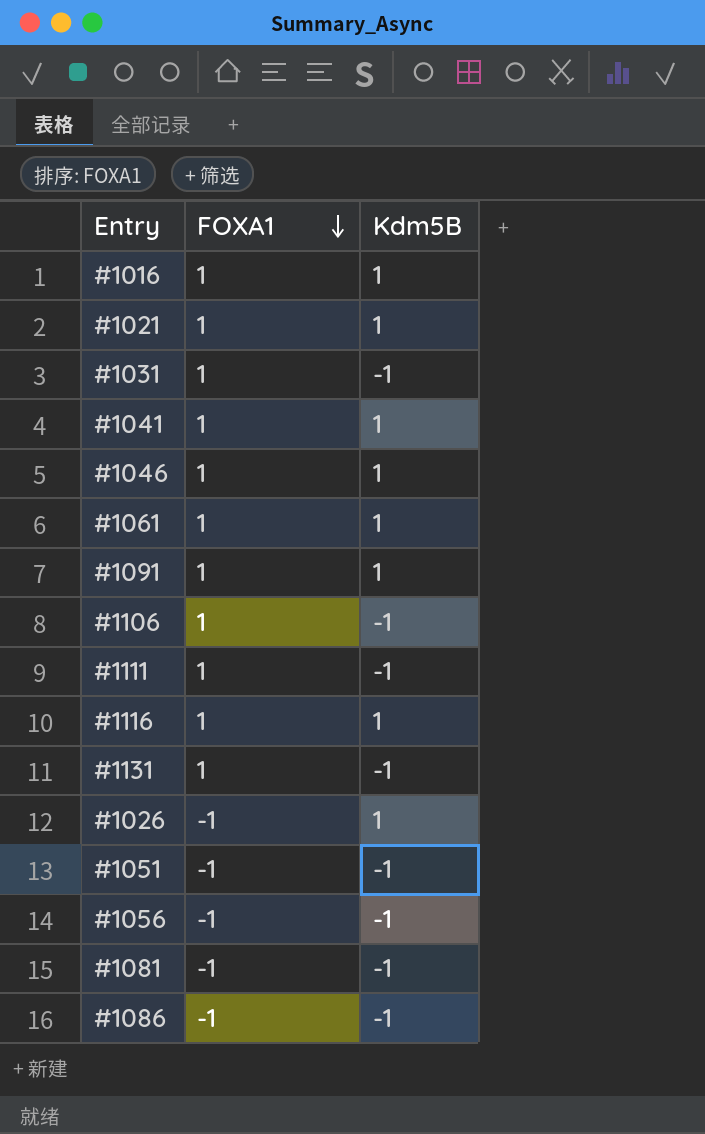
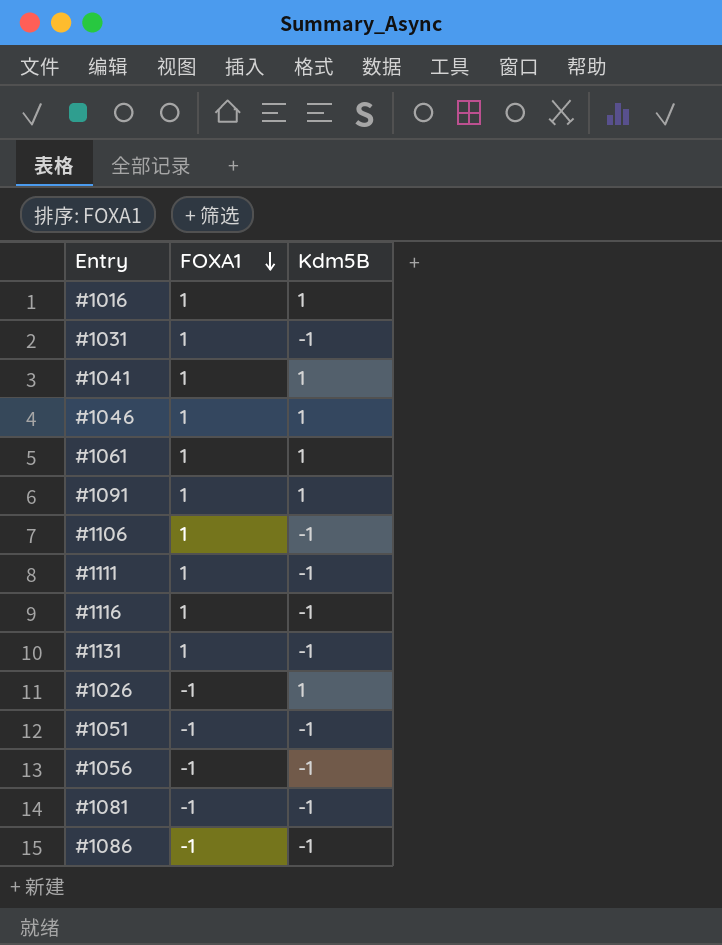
row #1021: 1 | 1 -> none
#1116 | Kdm5B: 1 -> -1

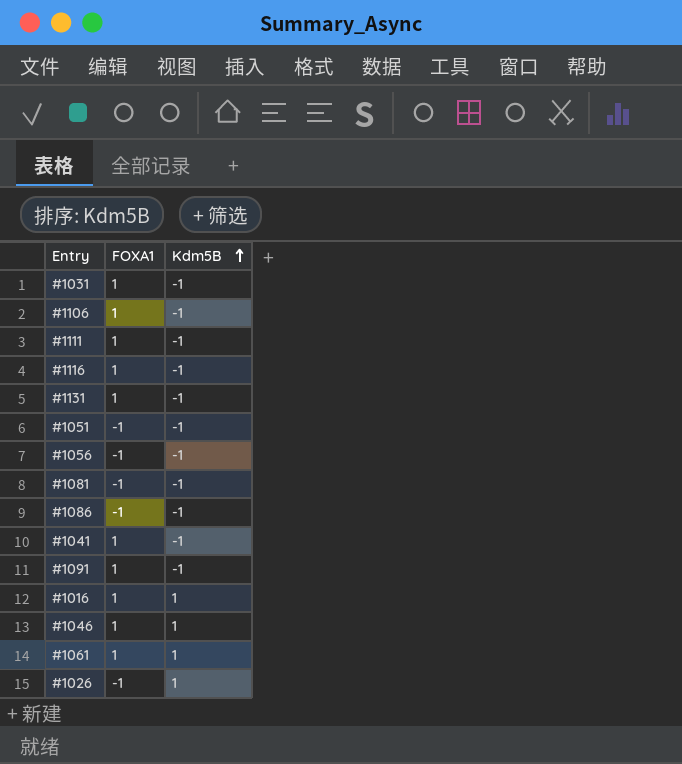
row order: FOXA1 descending -> Kdm5B ascending
#1041 | Kdm5B: 1 -> -1
#1091 | Kdm5B: 1 -> -1

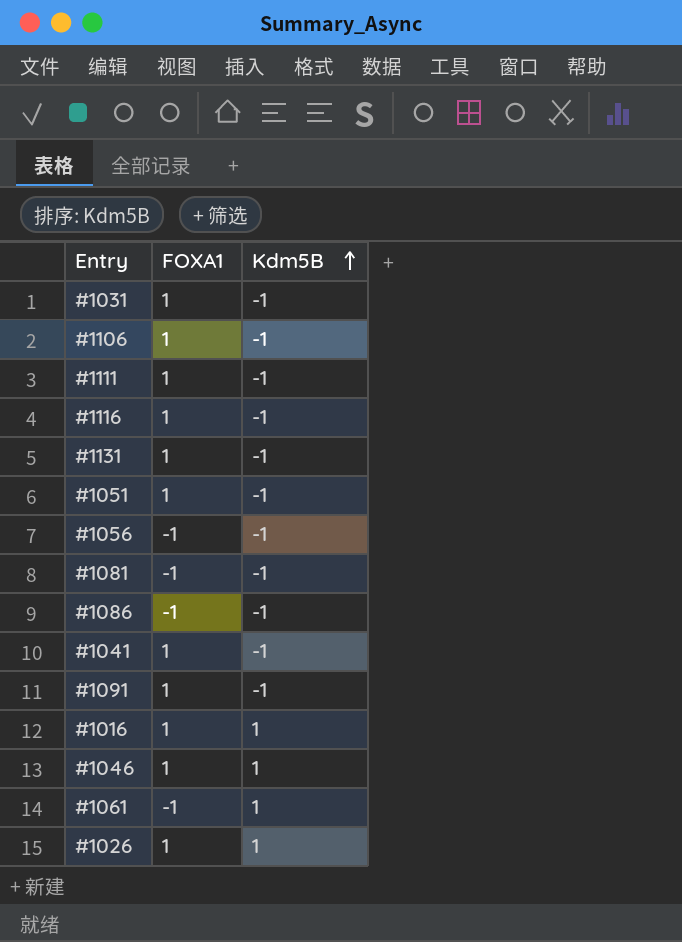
#1051 | FOXA1: -1 -> 1
#1061 | FOXA1: 1 -> -1
#1026 | FOXA1: -1 -> 1

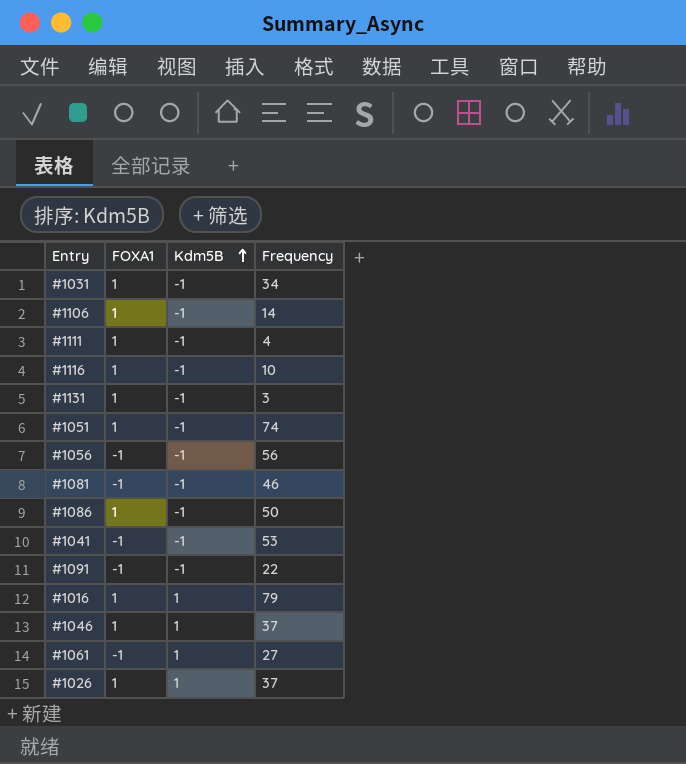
column Frequency | position: none -> 4
#1086 | FOXA1: -1 -> 1
#1041 | FOXA1: 1 -> -1
#1091 | FOXA1: 1 -> -1

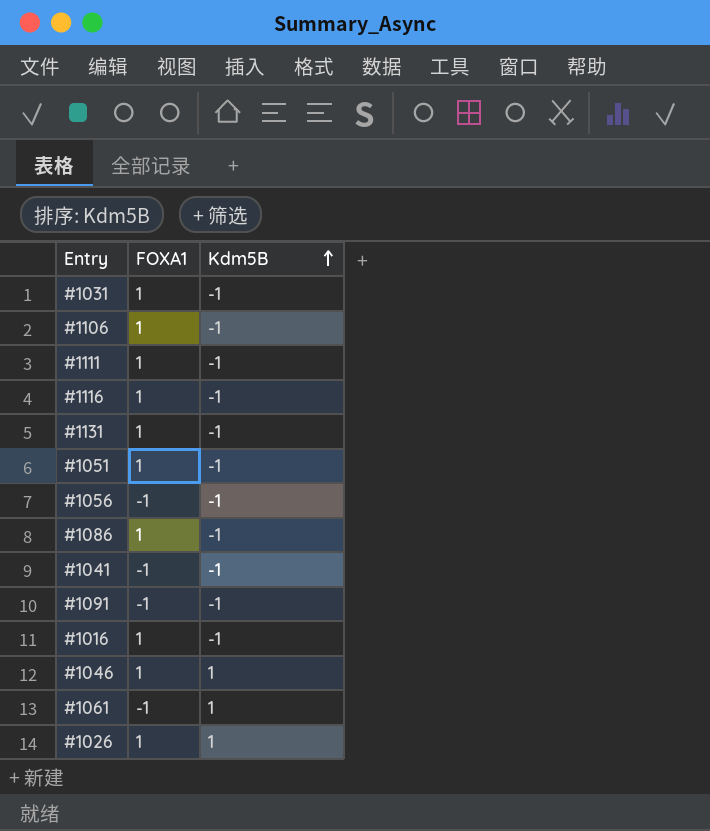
column Frequency | position: 4 -> none
row #1081: -1 | -1 | 46 -> none
#1016 | Kdm5B: 1 -> -1

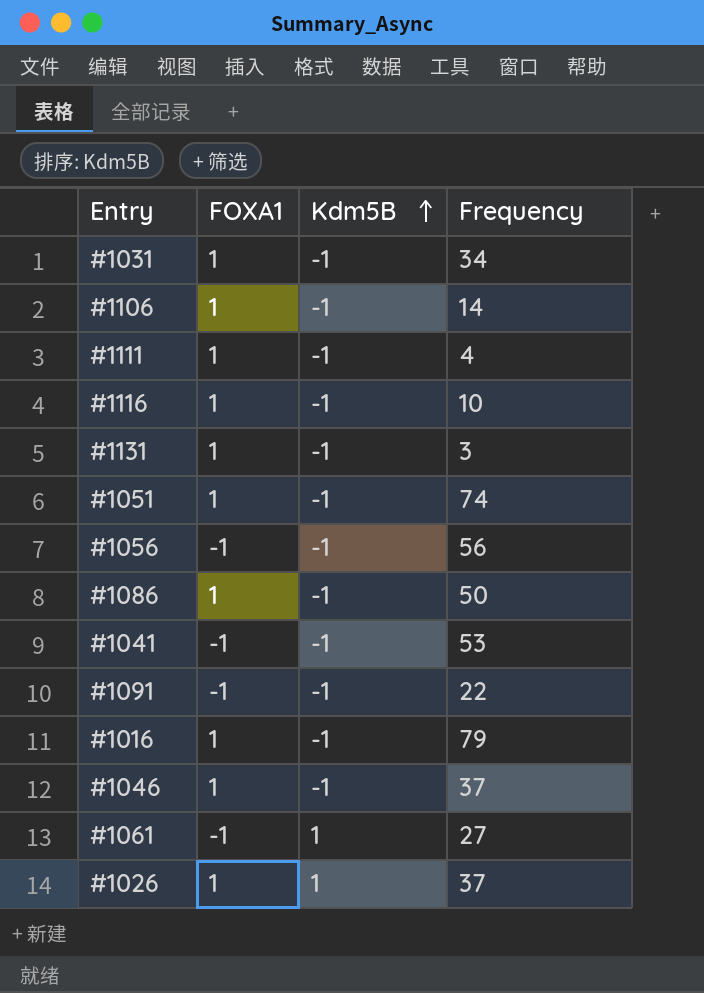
column Frequency | position: none -> 4
#1046 | Kdm5B: 1 -> -1

